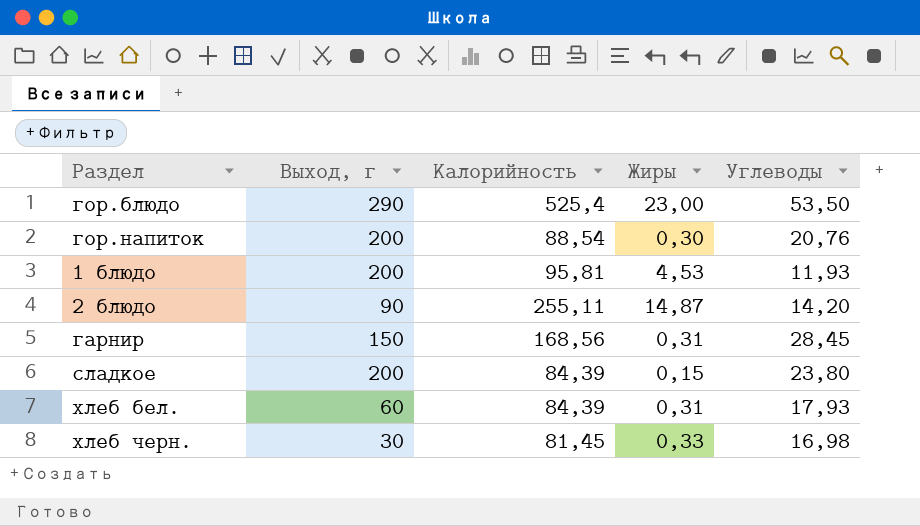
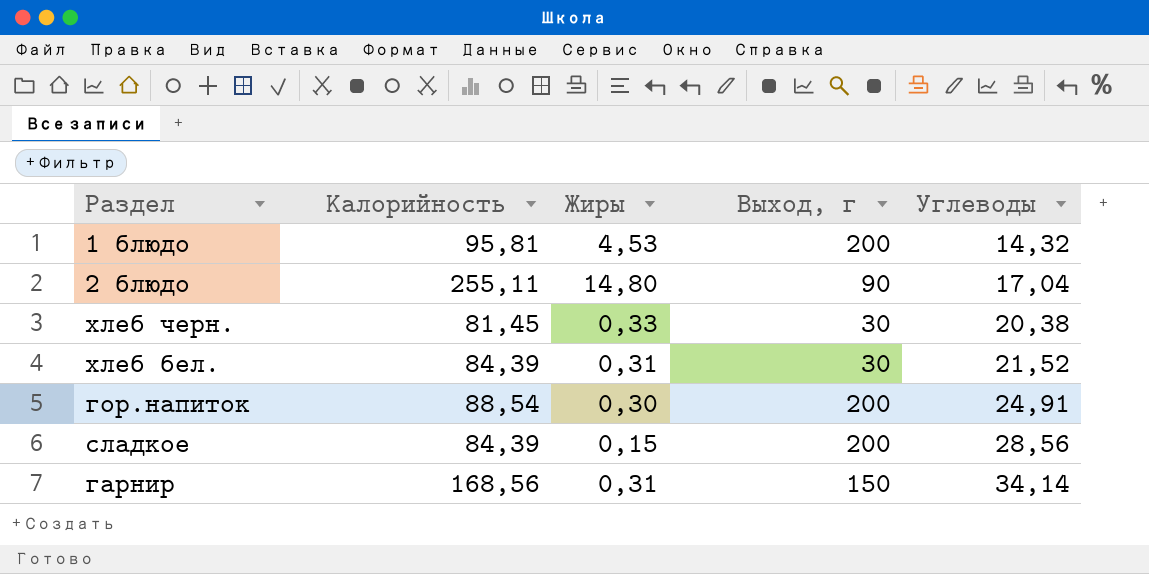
row order: none -> Углеводы ascending
column Выход, г | position: 2 -> 4
row гор.блюдо: 290 | 525,4 | 23,00 | 53,50 -> none
1 блюдо | Углеводы: 11,93 -> 14,32
2 блюдо | Жиры: 14,87 -> 14,80
2 блюдо | Углеводы: 14,20 -> 17,04
хлеб черн. | Углеводы: 16,98 -> 20,38
хлеб бел. | Выход, г: 60 -> 30
хлеб бел. | Углеводы: 17,93 -> 21,52
гор.напиток | Углеводы: 20,76 -> 24,91
сладкое | Углеводы: 23,80 -> 28,56
гарнир | Углеводы: 28,45 -> 34,14

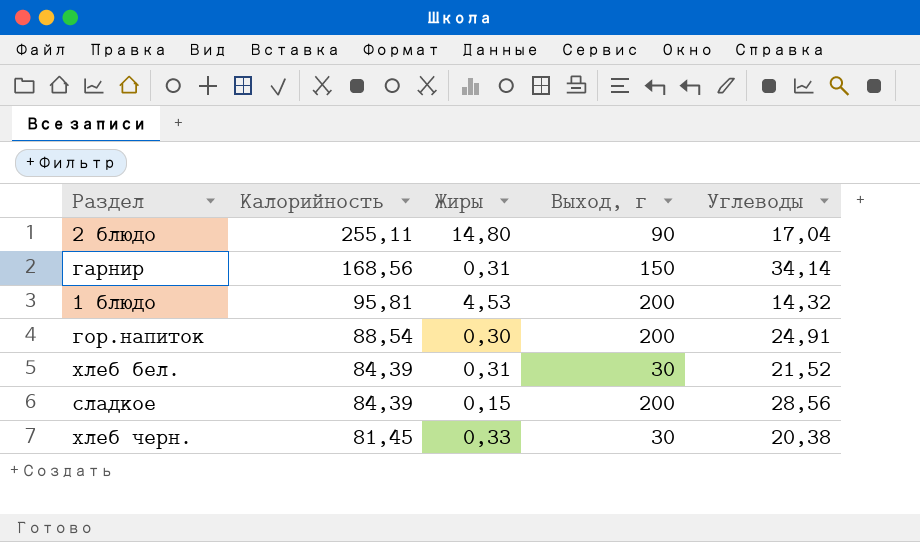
row order: Углеводы ascending -> Калорийность descending

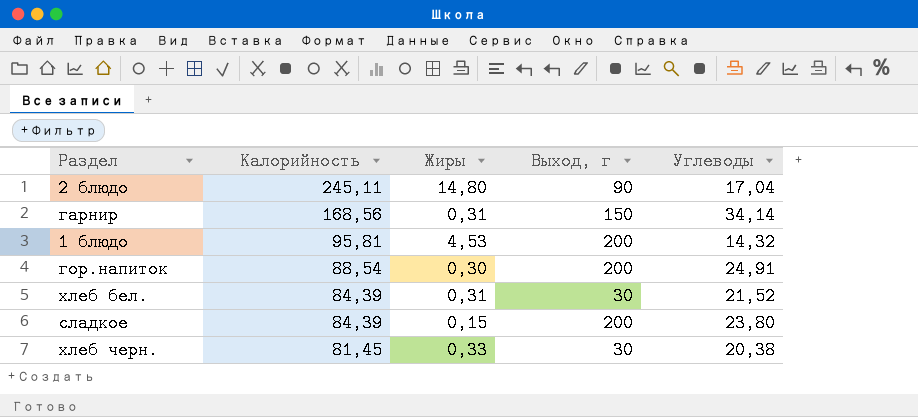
2 блюдо | Калорийность: 255,11 -> 245,11
сладкое | Углеводы: 28,56 -> 23,80

